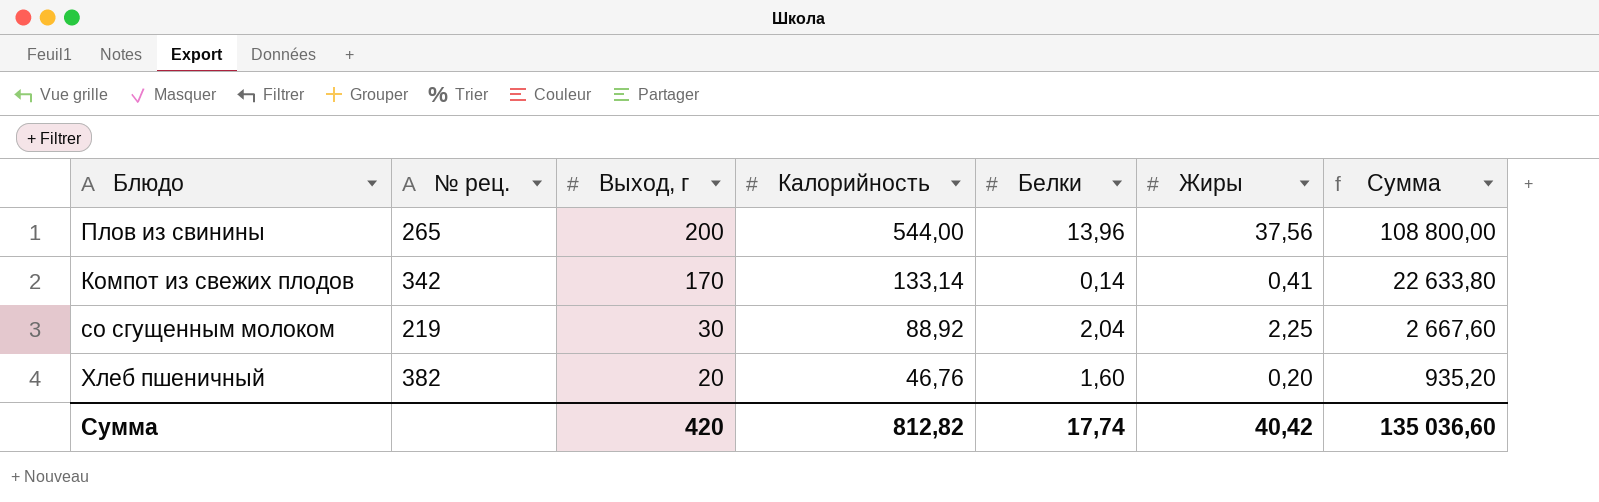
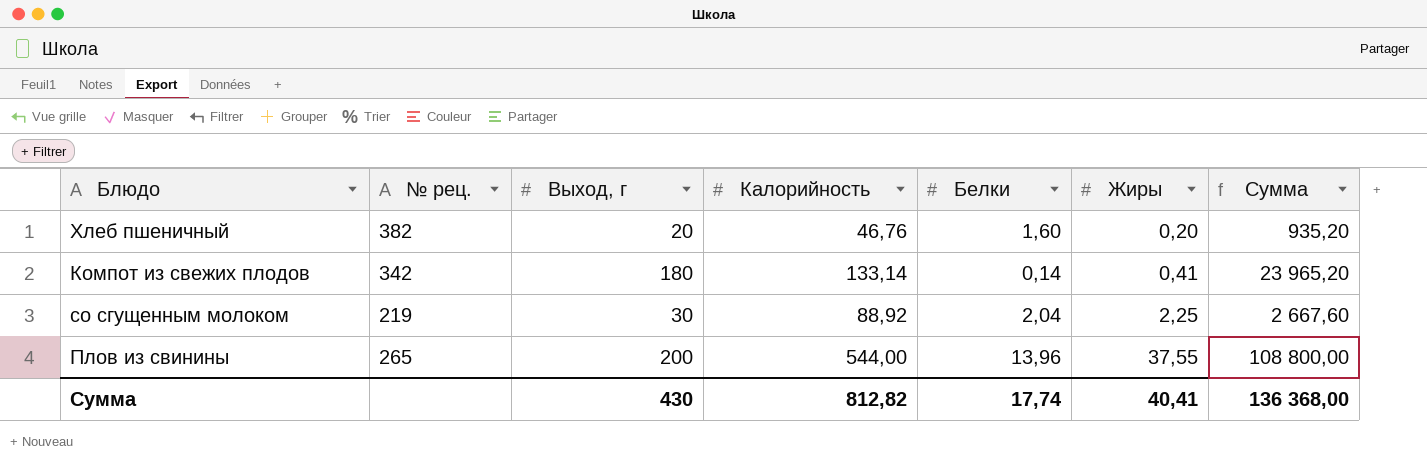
row order: Выход, г descending -> Жиры ascending
Компот из свежих плодов | Выход, г: 170 -> 180
Компот из свежих плодов | Сумма: 22 633,80 -> 23 965,20
Плов из свинины | Жиры: 37,56 -> 37,55
Сумма | Выход, г: 420 -> 430
Сумма | Жиры: 40,42 -> 40,41
Сумма | Сумма: 135 036,60 -> 136 368,00

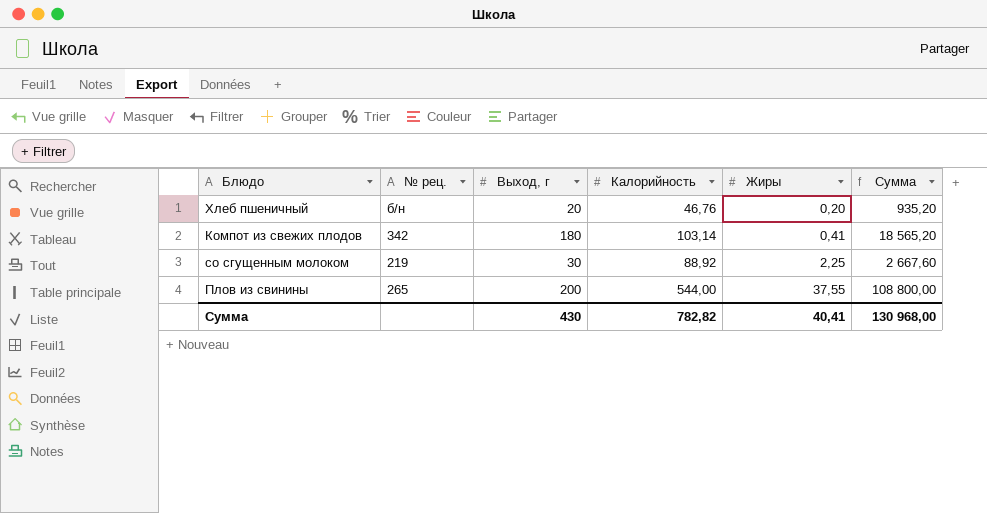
column Белки | position: 5 -> none
Хлеб пшеничный | № рец.: 382 -> б/н
Компот из свежих плодов | Калорийность: 133,14 -> 103,14
Компот из свежих плодов | Сумма: 23 965,20 -> 18 565,20
Сумма | Калорийность: 812,82 -> 782,82
Сумма | Сумма: 136 368,00 -> 130 968,00

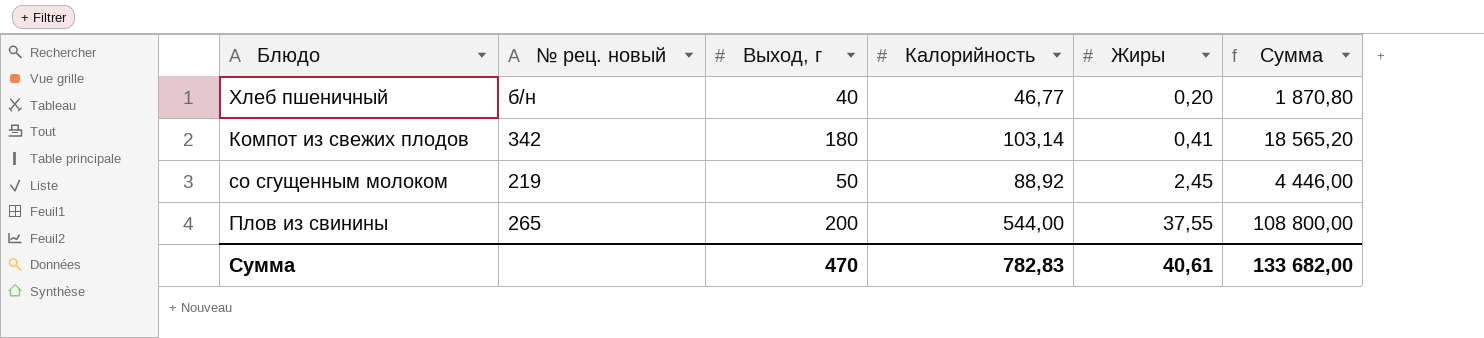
column name: № рец. -> № рец. новый
Хлеб пшеничный | Выход, г: 20 -> 40
Хлеб пшеничный | Калорийность: 46,76 -> 46,77
Хлеб пшеничный | Сумма: 935,20 -> 1 870,80
со сгущенным молоком | Выход, г: 30 -> 50
со сгущенным молоком | Жиры: 2,25 -> 2,45
со сгущенным молоком | Сумма: 2 667,60 -> 4 446,00
Сумма | Выход, г: 430 -> 470
Сумма | Калорийность: 782,82 -> 782,83
Сумма | Жиры: 40,41 -> 40,61
Сумма | Сумма: 130 968,00 -> 133 682,00

